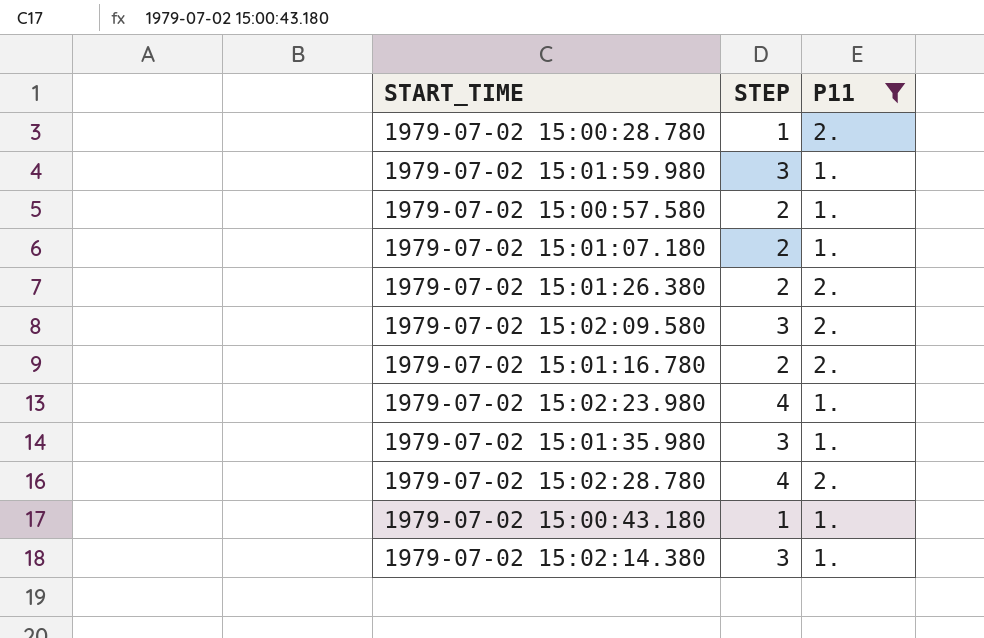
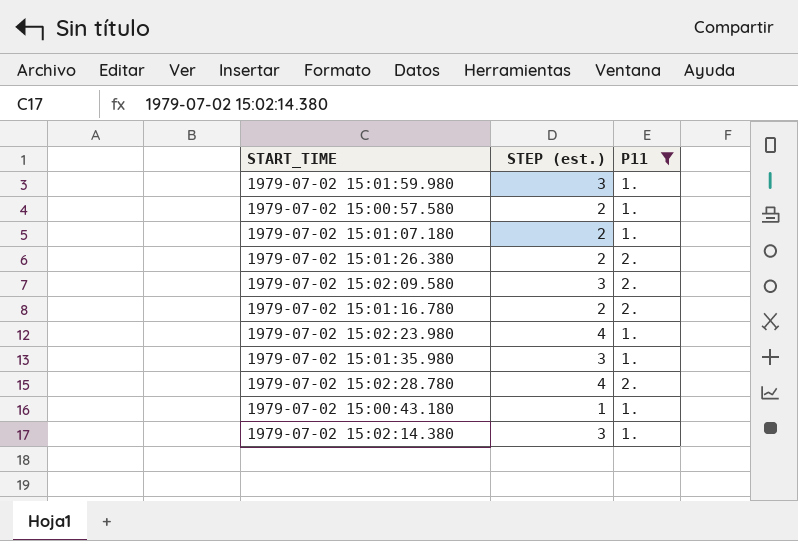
column name: STEP -> STEP (est.)
row 1979-07-02 15:00:28.780: 1 | 2. -> none

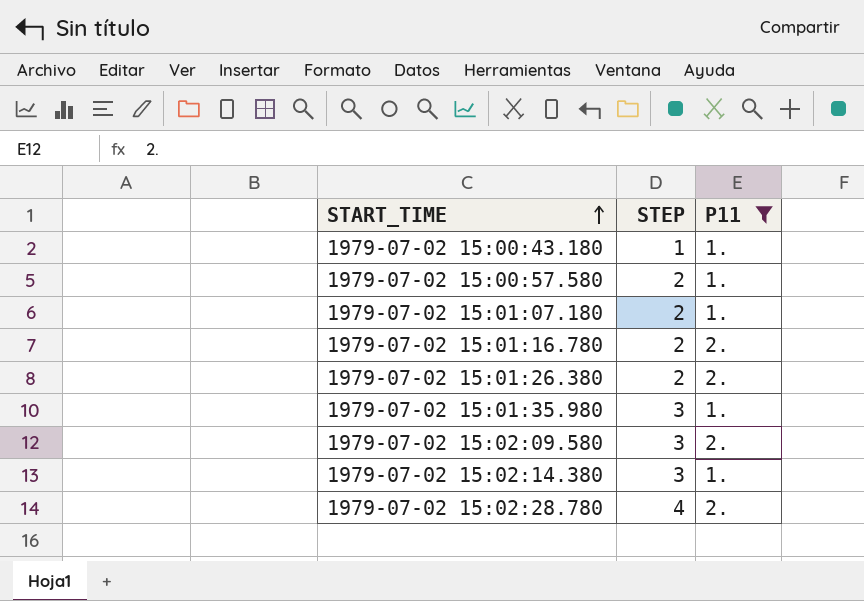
row order: none -> START_TIME ascending
column name: STEP (est.) -> STEP
row 1979-07-02 15:01:59.980: 3 | 1. -> none
row 1979-07-02 15:02:23.980: 4 | 1. -> none

